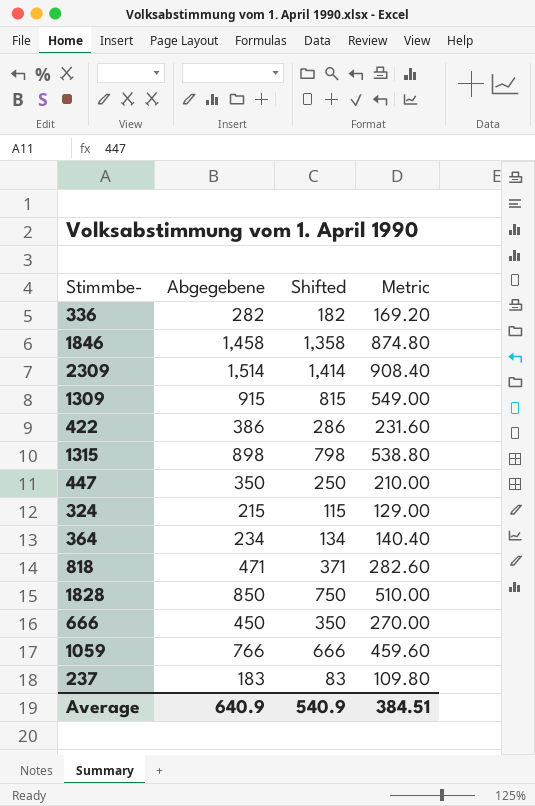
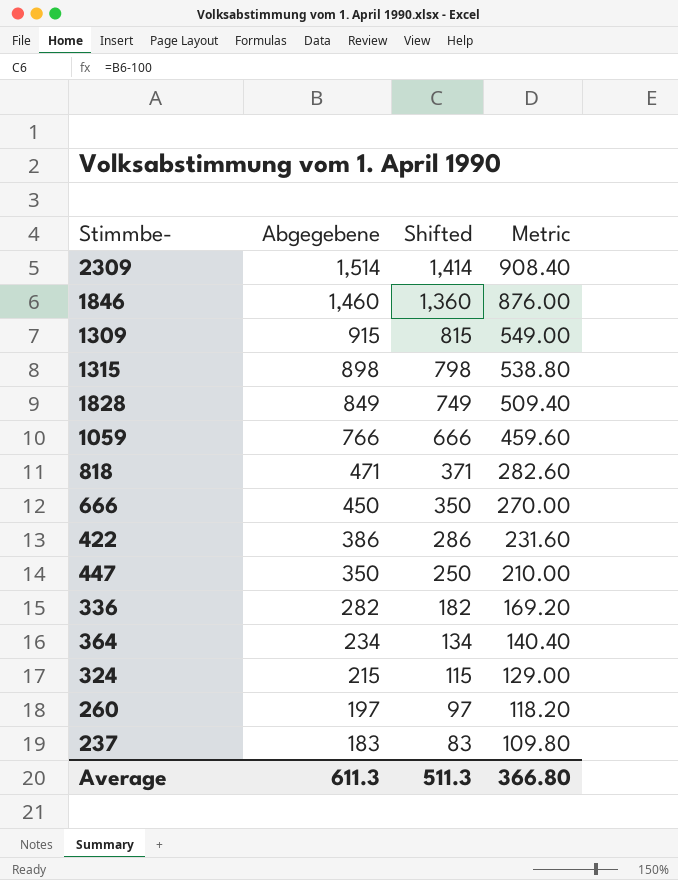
row order: none -> Abgegebene descending
1846 | Abgegebene: 1,458 -> 1,460
1846 | Shifted: 1,358 -> 1,360
1846 | Metric: 874.80 -> 876.00
1828 | Abgegebene: 850 -> 849
1828 | Shifted: 750 -> 749
1828 | Metric: 510.00 -> 509.40
row 260: none -> 197 | 97 | 118.20
Average | Abgegebene: 640.9 -> 611.3
Average | Shifted: 540.9 -> 511.3
Average | Metric: 384.51 -> 366.80

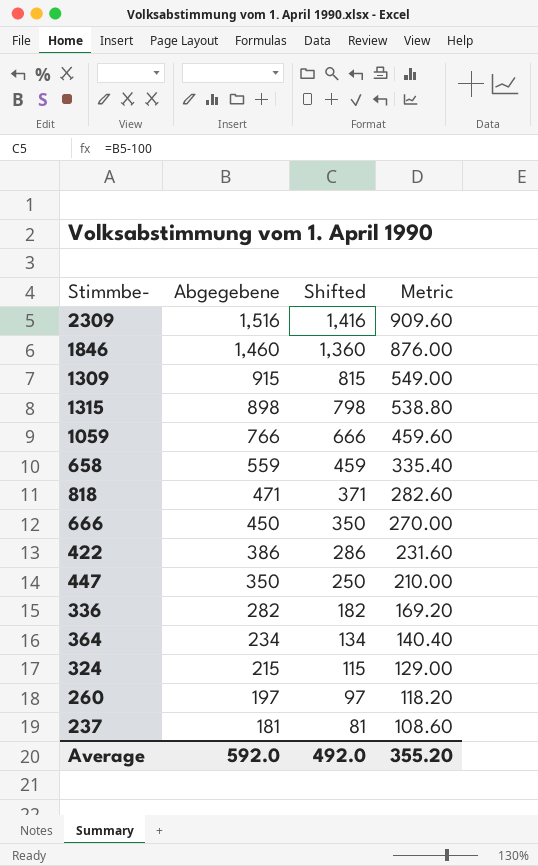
row 1828: 849 | 749 | 509.40 -> none
2309 | Abgegebene: 1,514 -> 1,516
2309 | Shifted: 1,414 -> 1,416
2309 | Metric: 908.40 -> 909.60
row 658: none -> 559 | 459 | 335.40
237 | Abgegebene: 183 -> 181
237 | Shifted: 83 -> 81
237 | Metric: 109.80 -> 108.60
Average | Abgegebene: 611.3 -> 592.0
Average | Shifted: 511.3 -> 492.0
Average | Metric: 366.80 -> 355.20

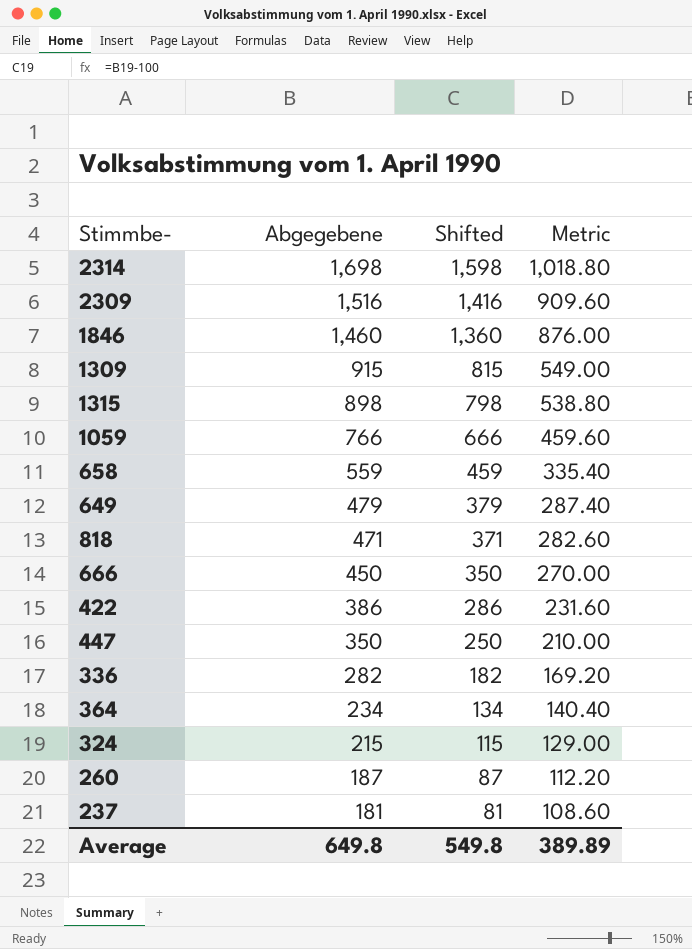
row 2314: none -> 1,698 | 1,598 | 1,018.80
row 649: none -> 479 | 379 | 287.40
260 | Abgegebene: 197 -> 187
260 | Shifted: 97 -> 87
260 | Metric: 118.20 -> 112.20
Average | Abgegebene: 592.0 -> 649.8
Average | Shifted: 492.0 -> 549.8
Average | Metric: 355.20 -> 389.89

